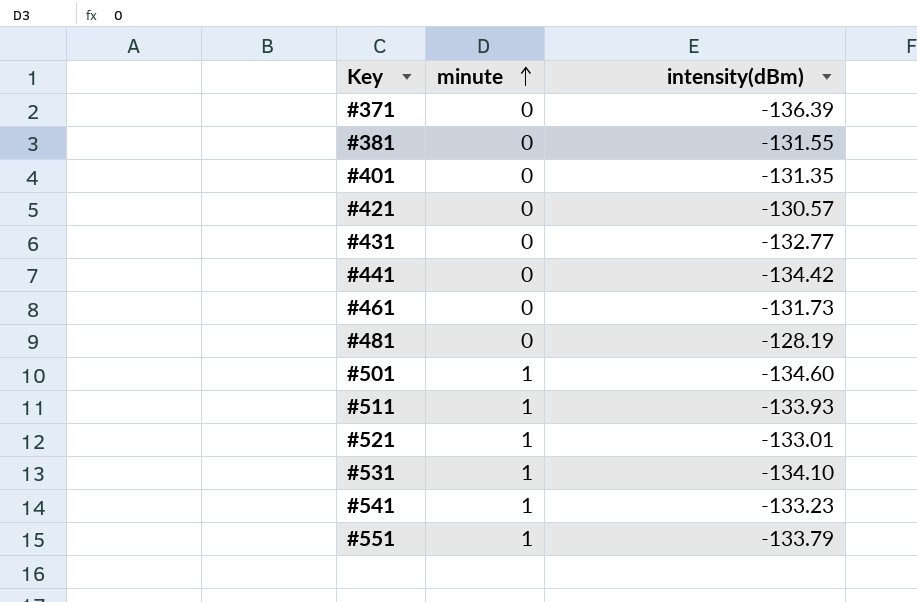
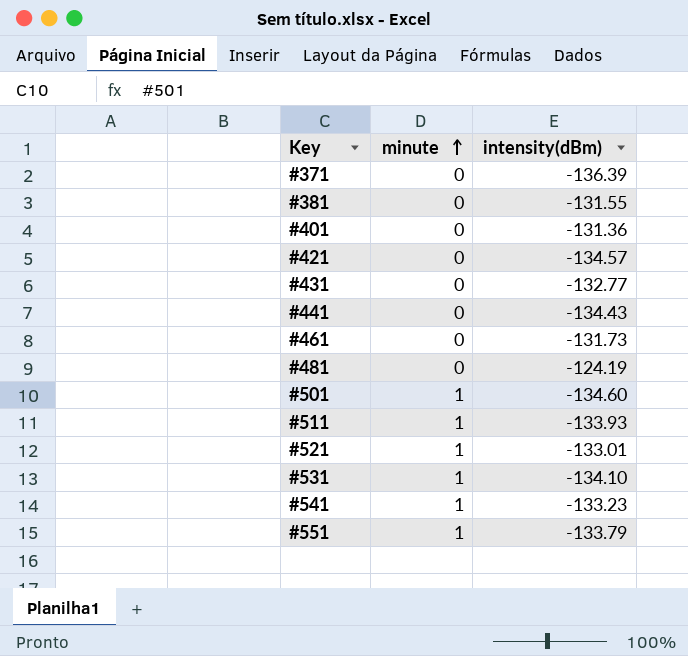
#401 | intensity(dBm): -131.35 -> -131.36
#421 | intensity(dBm): -130.57 -> -134.57
#441 | intensity(dBm): -134.42 -> -134.43
#481 | intensity(dBm): -128.19 -> -124.19

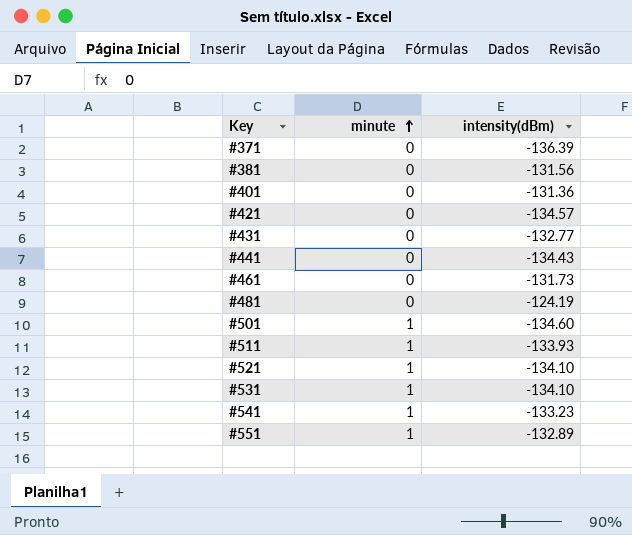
#381 | intensity(dBm): -131.55 -> -131.56
#521 | intensity(dBm): -133.01 -> -134.10
#551 | intensity(dBm): -133.79 -> -132.89

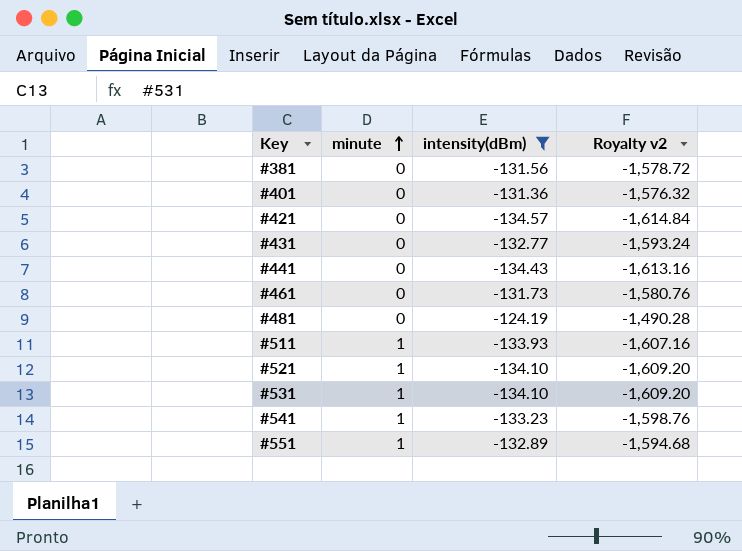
filter: none -> intensity(dBm) >= -134.57
column Royalty v2 | formula: none -> [intensity(dBm)] * 12

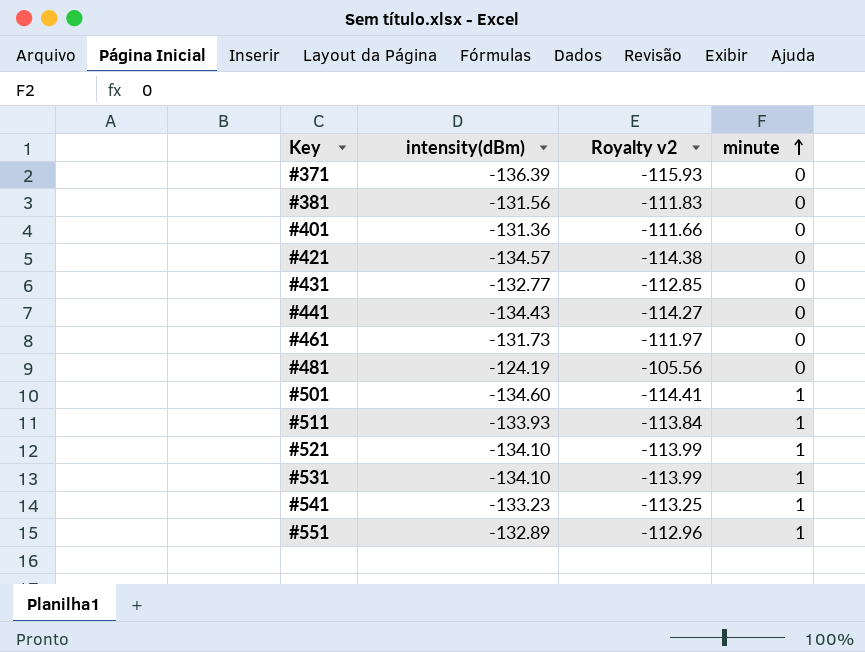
filter: intensity(dBm) >= -134.57 -> none
column Royalty v2 | formula: [intensity(dBm)] * 12 -> [intensity(dBm)] * 0.85
column minute | position: 2 -> 4

